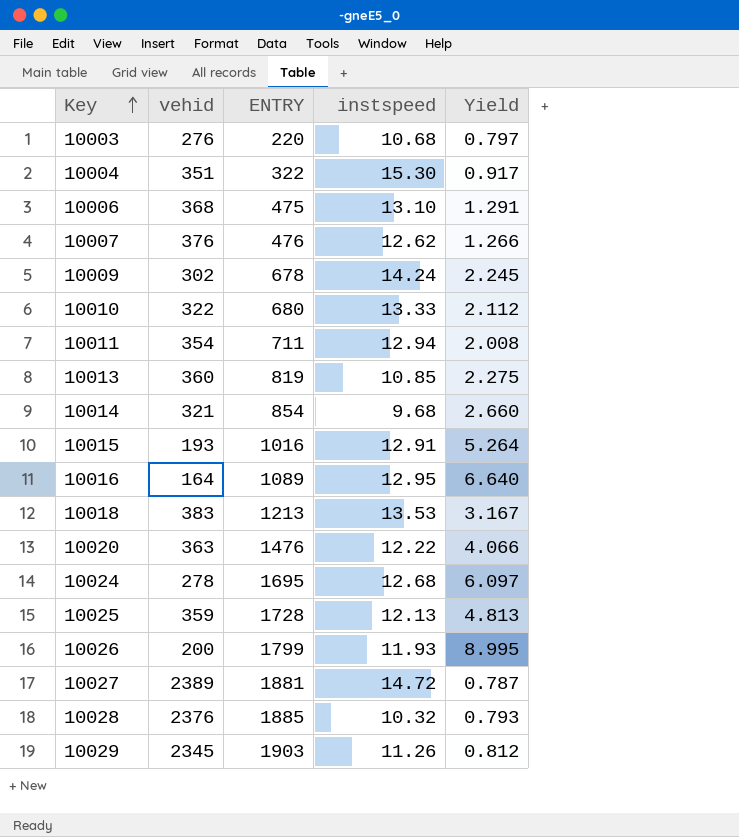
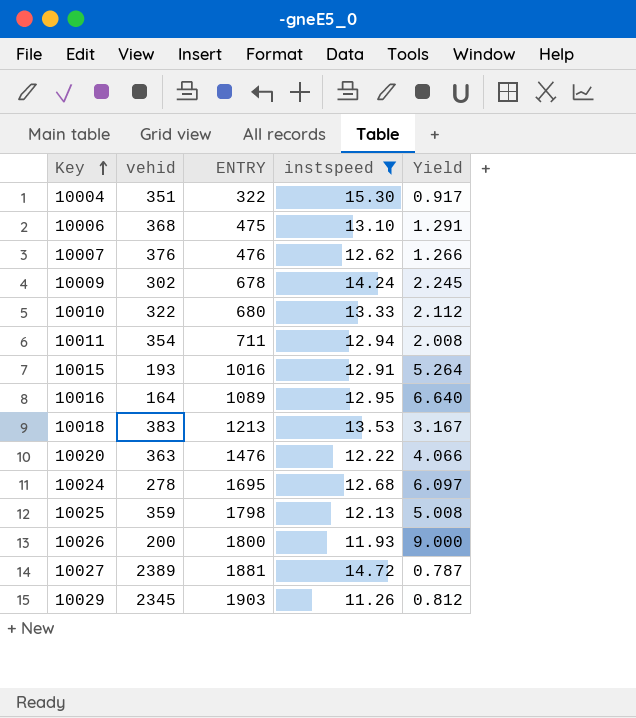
filter: none -> instspeed >= 11.26
10025 | ENTRY: 1728 -> 1798
10025 | Yield: 4.813 -> 5.008
10026 | ENTRY: 1799 -> 1800
10026 | Yield: 8.995 -> 9.000

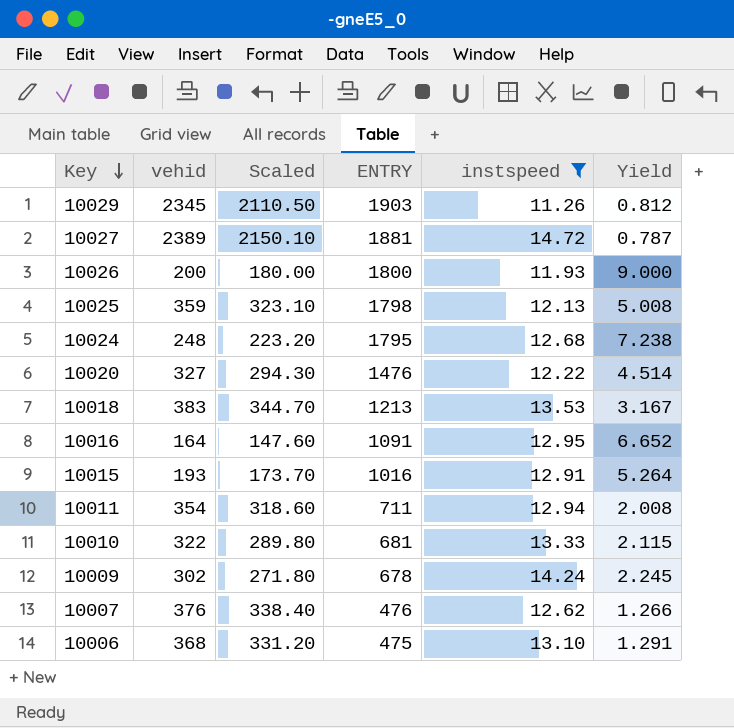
row order: Key ascending -> Key descending
column Scaled | formula: none -> [vehid] * 0.9
row 10004: 351 | 322 | 15.30 | 0.917 -> none
10024 | vehid: 278 -> 248
10024 | ENTRY: 1695 -> 1795
10024 | Yield: 6.097 -> 7.238
10020 | vehid: 363 -> 327
10020 | Yield: 4.066 -> 4.514
10016 | ENTRY: 1089 -> 1091
10016 | Yield: 6.640 -> 6.652
10010 | ENTRY: 680 -> 681
10010 | Yield: 2.112 -> 2.115

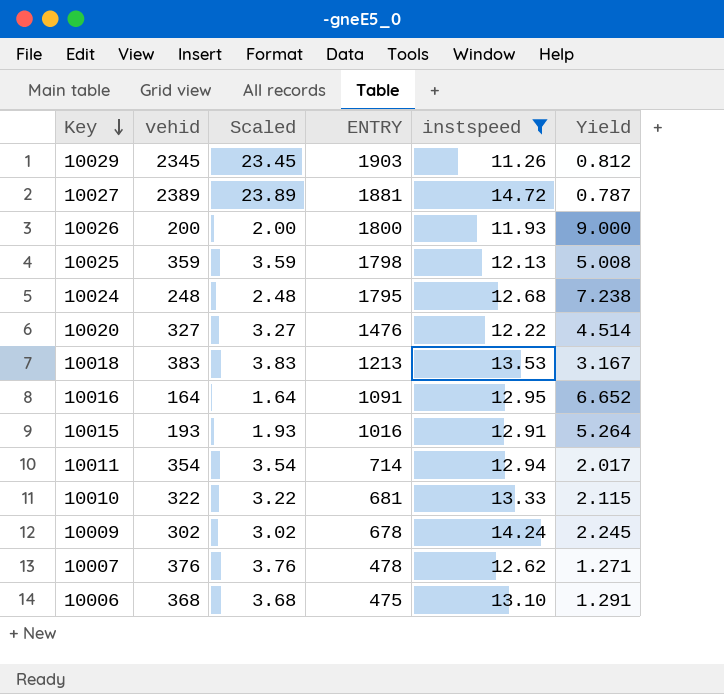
column Scaled | formula: [vehid] * 0.9 -> [vehid] * 0.01
10011 | ENTRY: 711 -> 714
10011 | Yield: 2.008 -> 2.017
10007 | ENTRY: 476 -> 478
10007 | Yield: 1.266 -> 1.271

